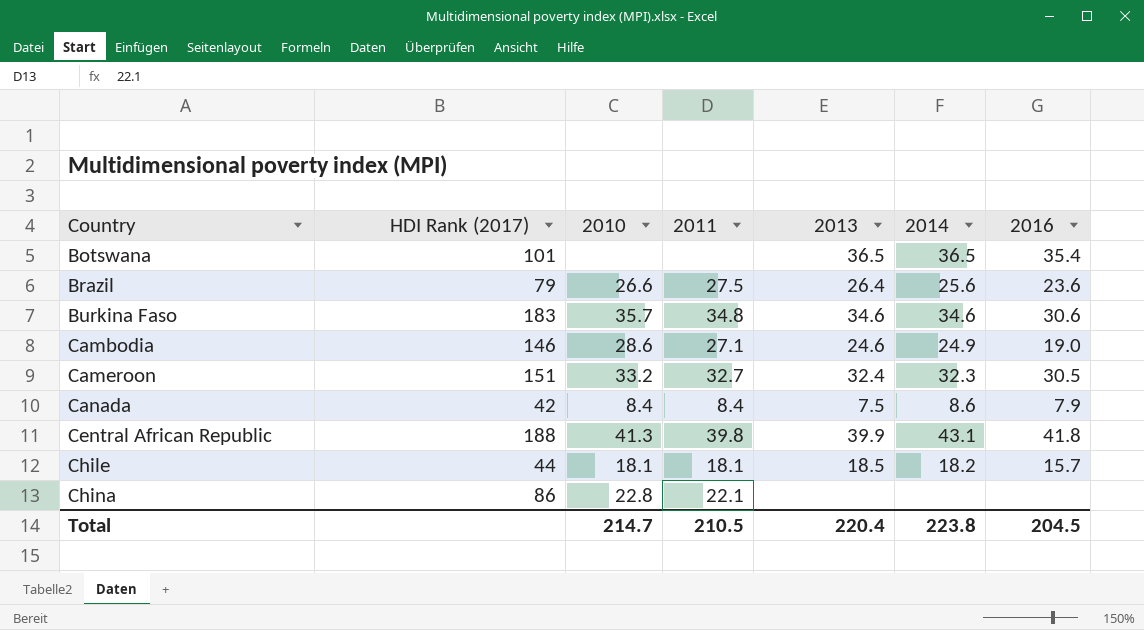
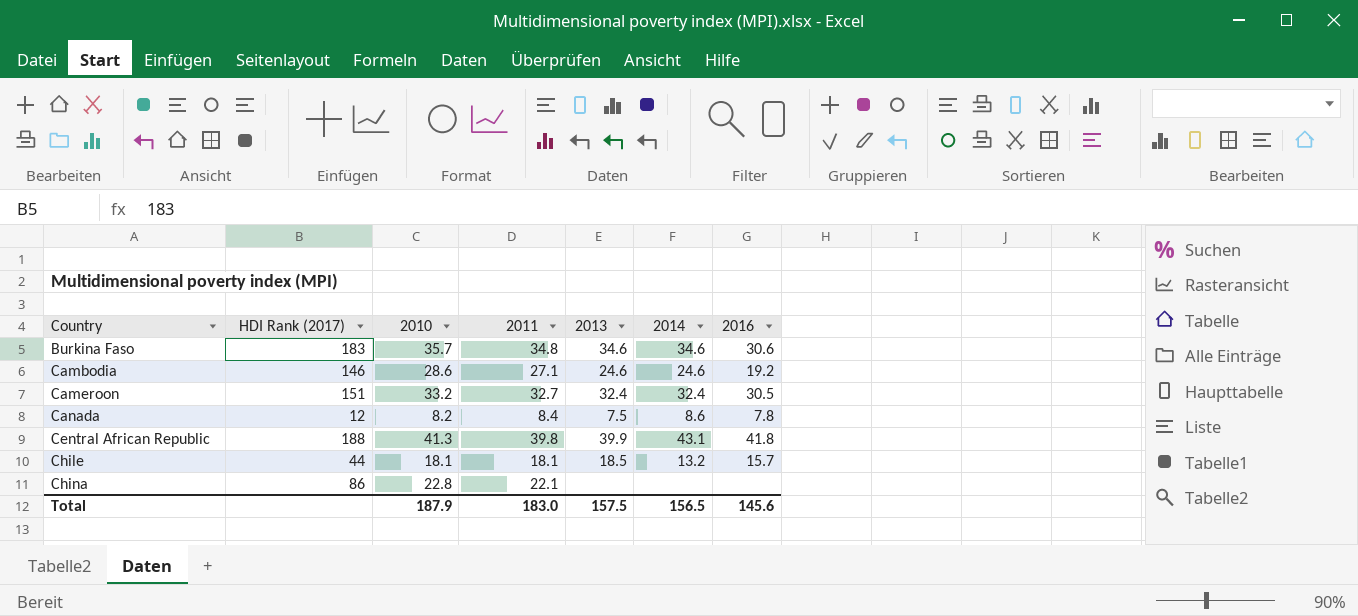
row Botswana: 101 | none | none | 36.5 | 36.5 | 35.4 -> none
row Brazil: 79 | 26.6 | 27.5 | 26.4 | 25.6 | 23.6 -> none
Cambodia | 2014: 24.9 -> 24.6
Cambodia | 2016: 19.0 -> 19.2
Cameroon | 2014: 32.3 -> 32.4
Canada | HDI Rank (2017): 42 -> 12
Canada | 2010: 8.4 -> 8.2
Canada | 2016: 7.9 -> 7.8
Chile | 2014: 18.2 -> 13.2
Total | 2010: 214.7 -> 187.9
Total | 2011: 210.5 -> 183.0
Total | 2013: 220.4 -> 157.5
Total | 2014: 223.8 -> 156.5
Total | 2016: 204.5 -> 145.6

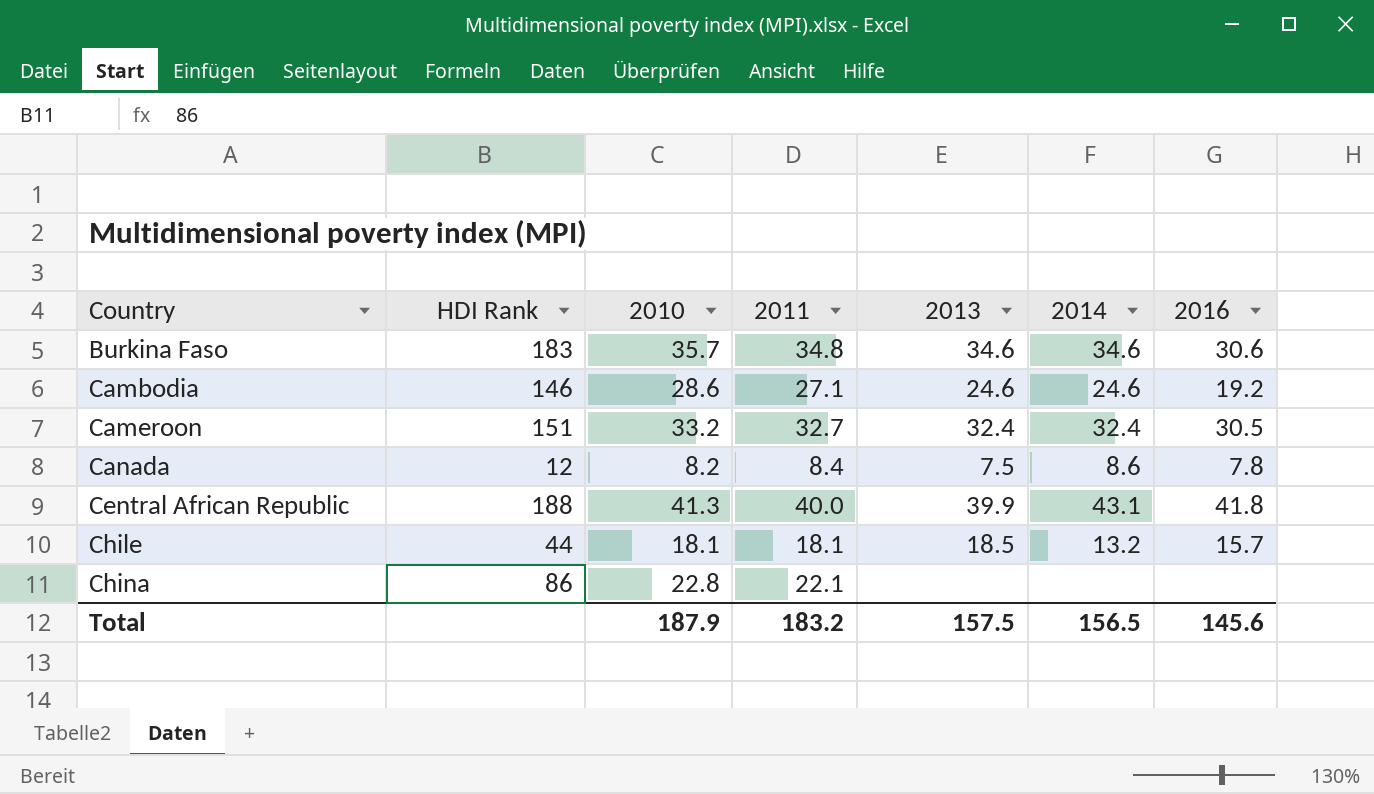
column name: HDI Rank (2017) -> HDI Rank
Central African Republic | 2011: 39.8 -> 40.0
Total | 2011: 183.0 -> 183.2

